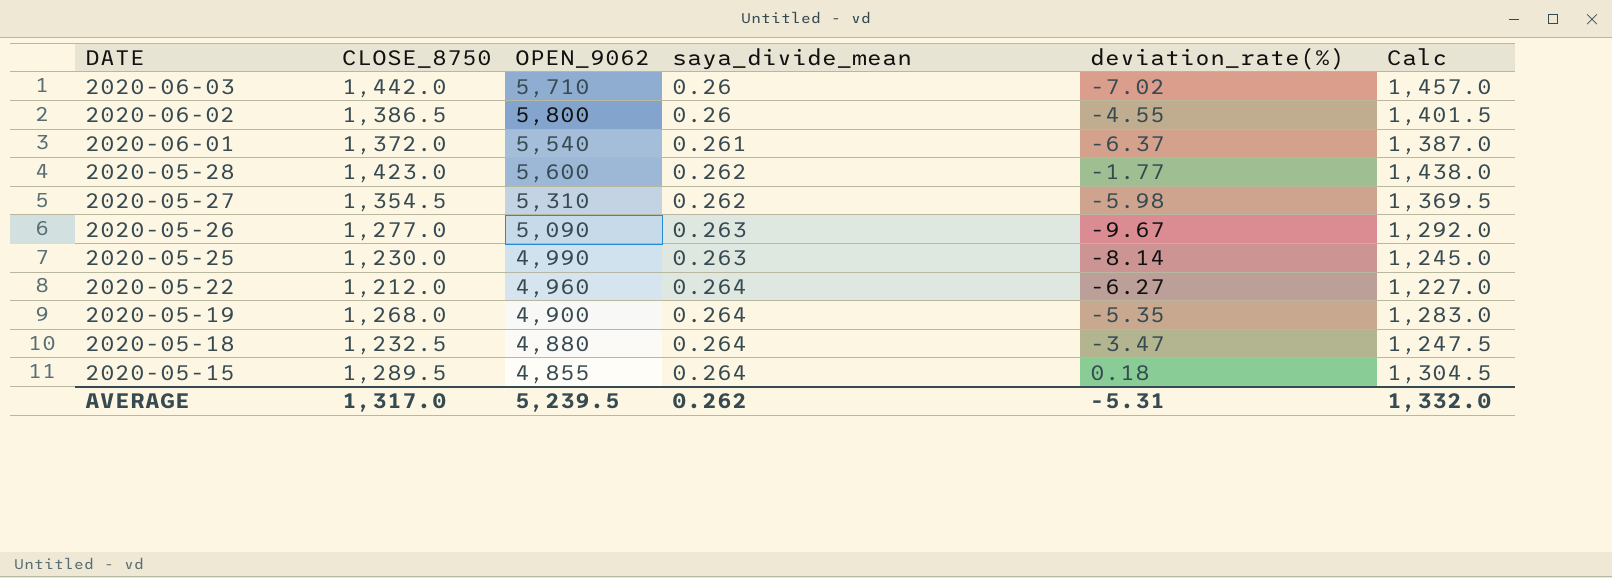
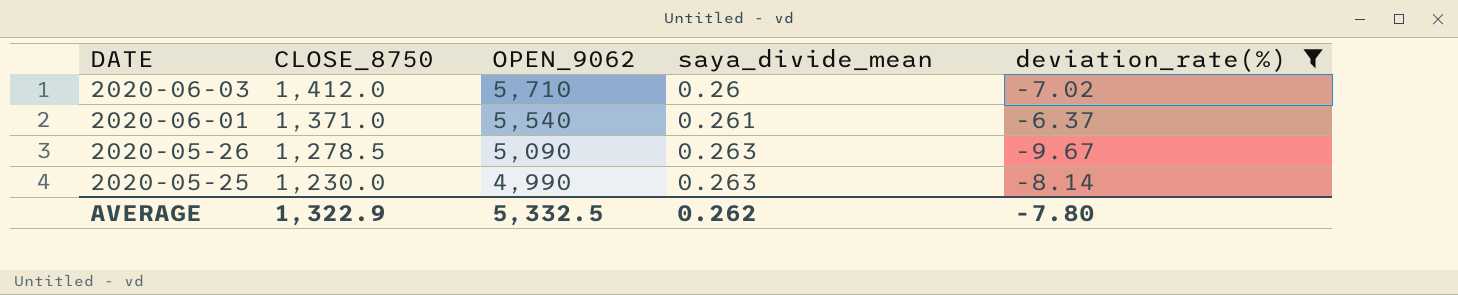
filter: none -> deviation_rate(%) <= -6.37
column Calc | formula: [CLOSE_8750] + 15 -> none
2020-06-03 | CLOSE_8750: 1,442.0 -> 1,412.0
2020-06-01 | CLOSE_8750: 1,372.0 -> 1,371.0
2020-05-26 | CLOSE_8750: 1,277.0 -> 1,278.5
AVERAGE | CLOSE_8750: 1,317.0 -> 1,322.9
AVERAGE | OPEN_9062: 5,239.5 -> 5,332.5
AVERAGE | deviation_rate(%): -5.31 -> -7.80

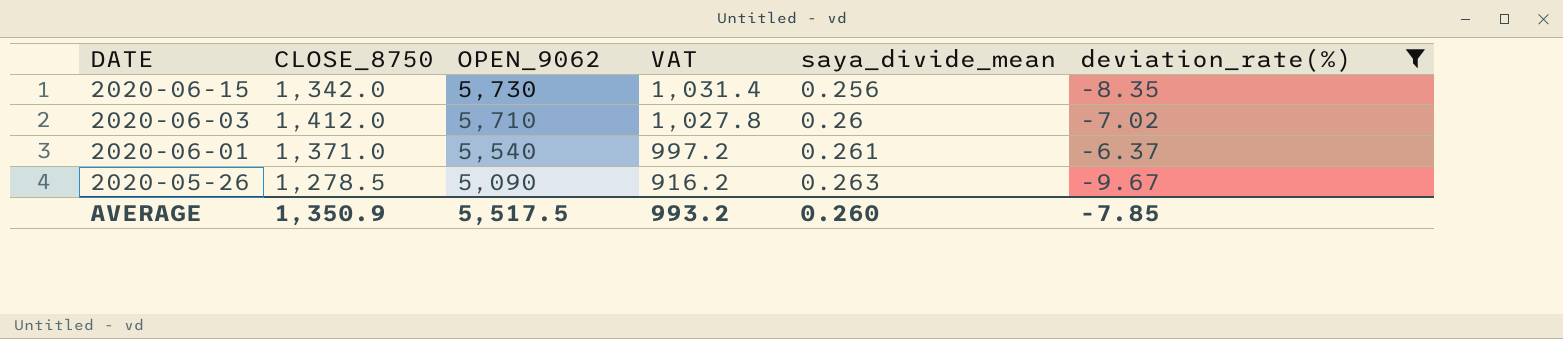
column VAT | formula: none -> [OPEN_9062] * 0.18
row 2020-05-25: 1,230.0 | 4,990 | 0.263 | -8.14 -> none
row 2020-06-15: none -> 1,342.0 | 5,730 | 1,031.4 | 0.256 | -8.35
AVERAGE | CLOSE_8750: 1,322.9 -> 1,350.9
AVERAGE | OPEN_9062: 5,332.5 -> 5,517.5
AVERAGE | saya_divide_mean: 0.262 -> 0.260
AVERAGE | deviation_rate(%): -7.80 -> -7.85

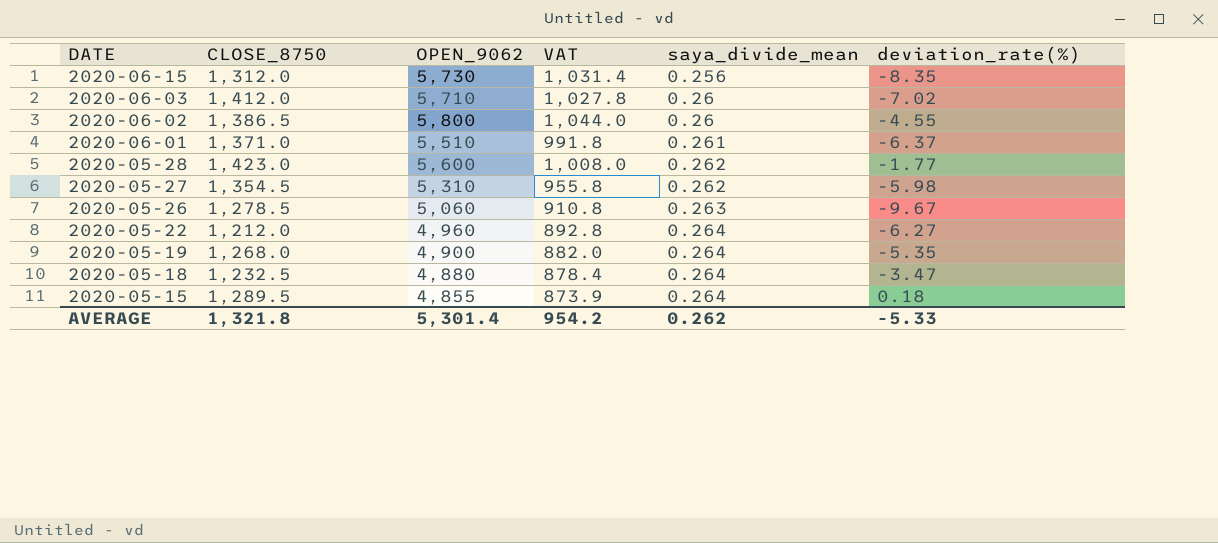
filter: deviation_rate(%) <= -6.37 -> none
2020-06-15 | CLOSE_8750: 1,342.0 -> 1,312.0
2020-06-01 | OPEN_9062: 5,540 -> 5,510
2020-06-01 | VAT: 997.2 -> 991.8
2020-05-26 | OPEN_9062: 5,090 -> 5,060
2020-05-26 | VAT: 916.2 -> 910.8
AVERAGE | CLOSE_8750: 1,350.9 -> 1,321.8
AVERAGE | OPEN_9062: 5,517.5 -> 5,301.4
AVERAGE | VAT: 993.2 -> 954.2
AVERAGE | saya_divide_mean: 0.260 -> 0.262
AVERAGE | deviation_rate(%): -7.85 -> -5.33

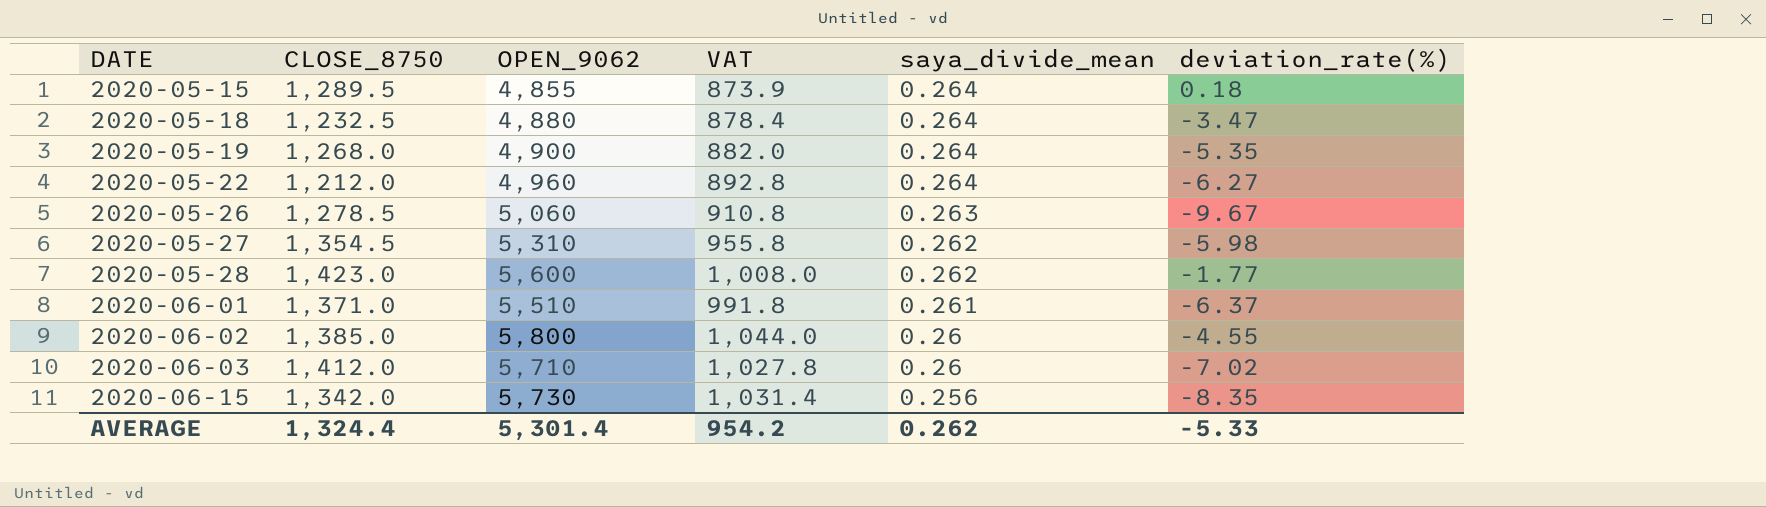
row order: DATE descending -> DATE ascending
2020-06-02 | CLOSE_8750: 1,386.5 -> 1,385.0
2020-06-15 | CLOSE_8750: 1,312.0 -> 1,342.0
AVERAGE | CLOSE_8750: 1,321.8 -> 1,324.4

